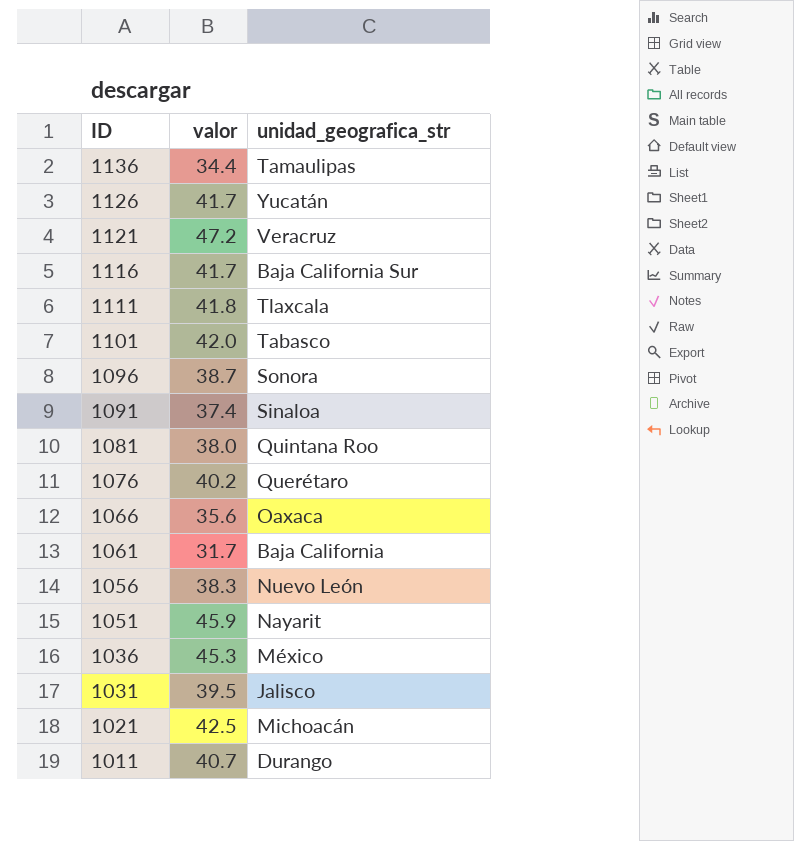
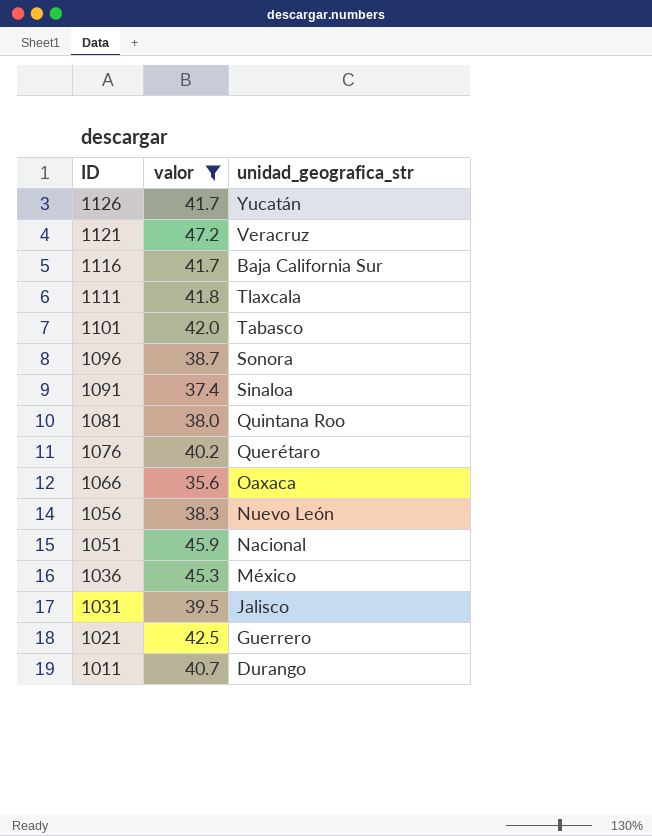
filter: none -> valor >= 35.6
1051 | unidad_geografica_str: Nayarit -> Nacional
1021 | unidad_geografica_str: Michoacán -> Guerrero

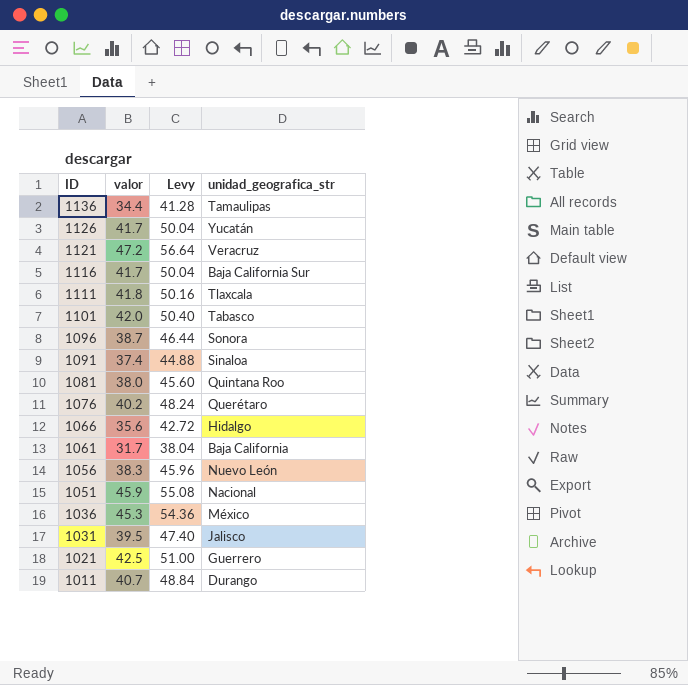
filter: valor >= 35.6 -> none
column Levy | formula: none -> [valor] * 1.2
1066 | unidad_geografica_str: Oaxaca -> Hidalgo

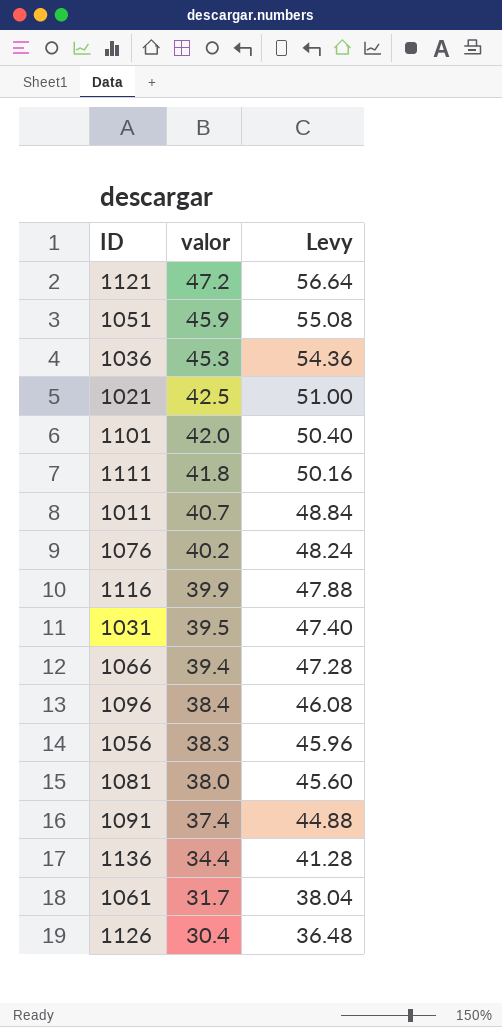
row order: ID descending -> valor descending
column unidad_geografica_str | position: 4 -> none
1116 | valor: 41.7 -> 39.9
1116 | Levy: 50.04 -> 47.88
1066 | valor: 35.6 -> 39.4
1066 | Levy: 42.72 -> 47.28
1096 | valor: 38.7 -> 38.4
1096 | Levy: 46.44 -> 46.08
1126 | valor: 41.7 -> 30.4
1126 | Levy: 50.04 -> 36.48

